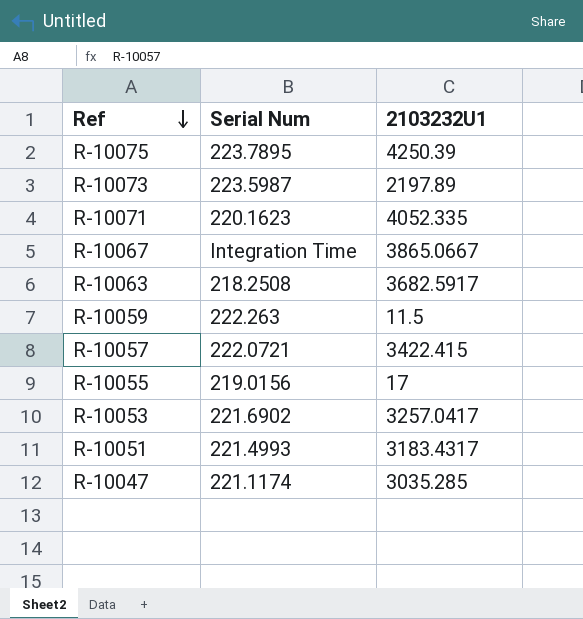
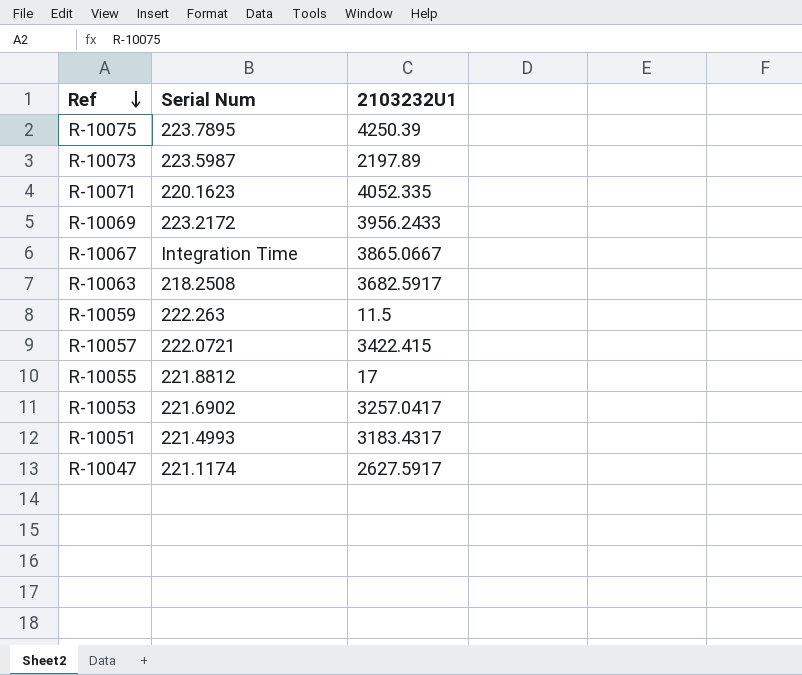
row R-10069: none -> 223.2172 | 3956.2433
R-10055 | Serial Num: 219.0156 -> 221.8812
R-10047 | 2103232U1: 3035.285 -> 2627.5917

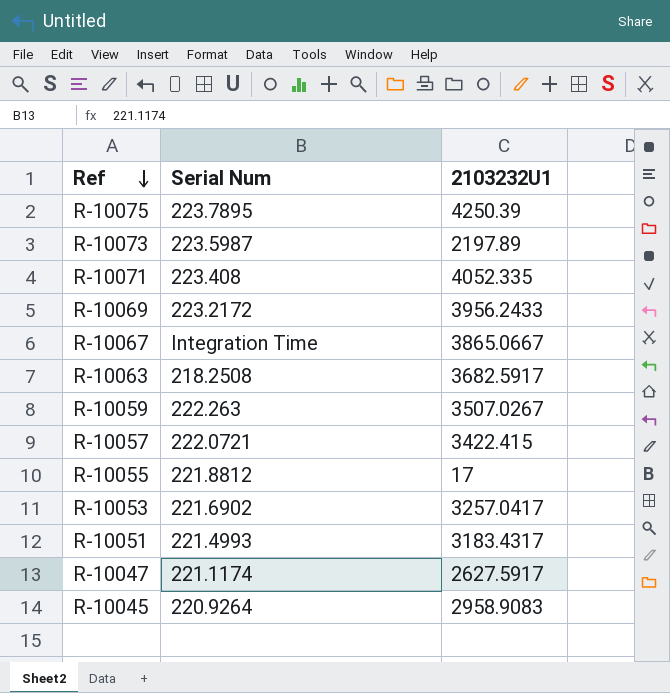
R-10071 | Serial Num: 220.1623 -> 223.408
R-10059 | 2103232U1: 11.5 -> 3507.0267
row R-10045: none -> 220.9264 | 2958.9083

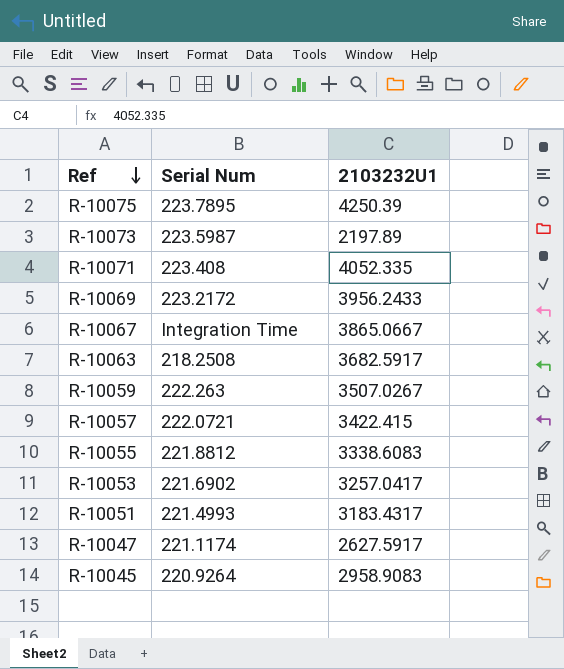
R-10055 | 2103232U1: 17 -> 3338.6083

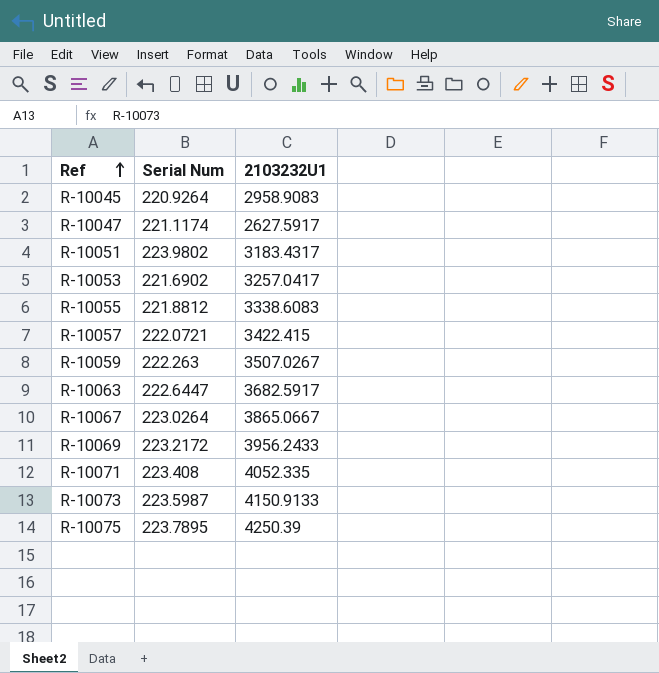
row order: Ref descending -> Ref ascending
R-10051 | Serial Num: 221.4993 -> 223.9802
R-10063 | Serial Num: 218.2508 -> 222.6447
R-10067 | Serial Num: Integration Time -> 223.0264
R-10073 | 2103232U1: 2197.89 -> 4150.9133

